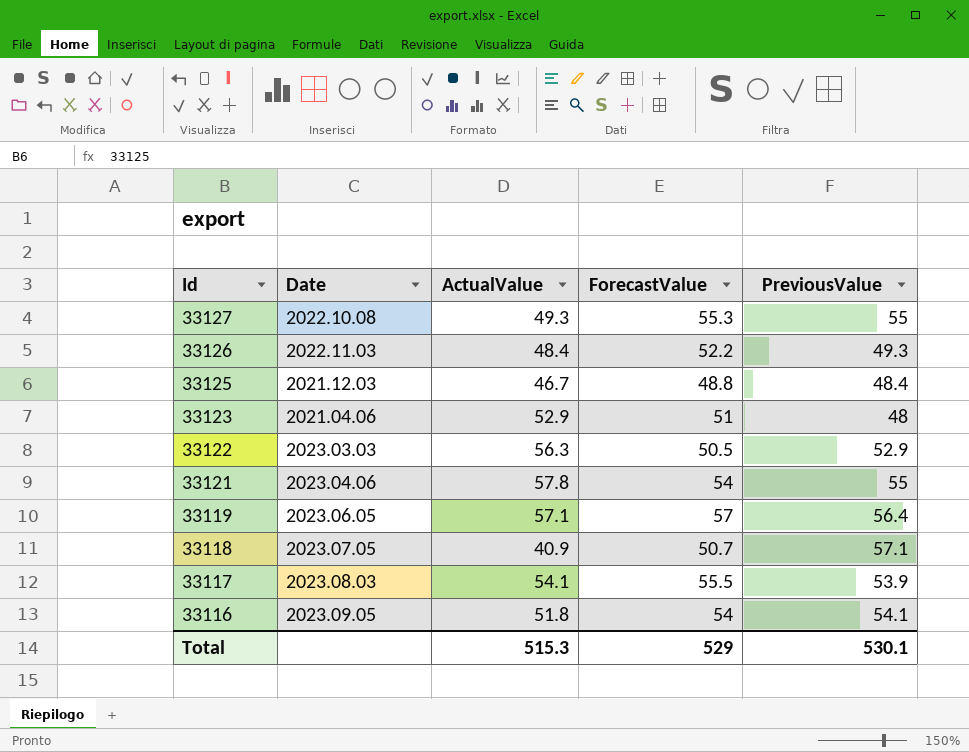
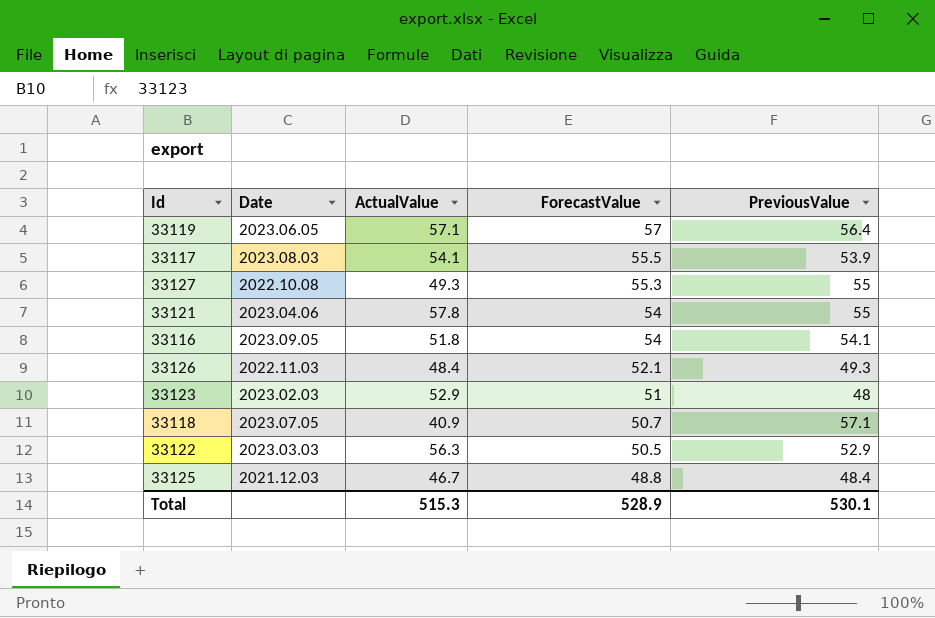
row order: Id descending -> ForecastValue descending
33126 | ForecastValue: 52.2 -> 52.1
33123 | Date: 2021.04.06 -> 2023.02.03
Total | ForecastValue: 529 -> 528.9

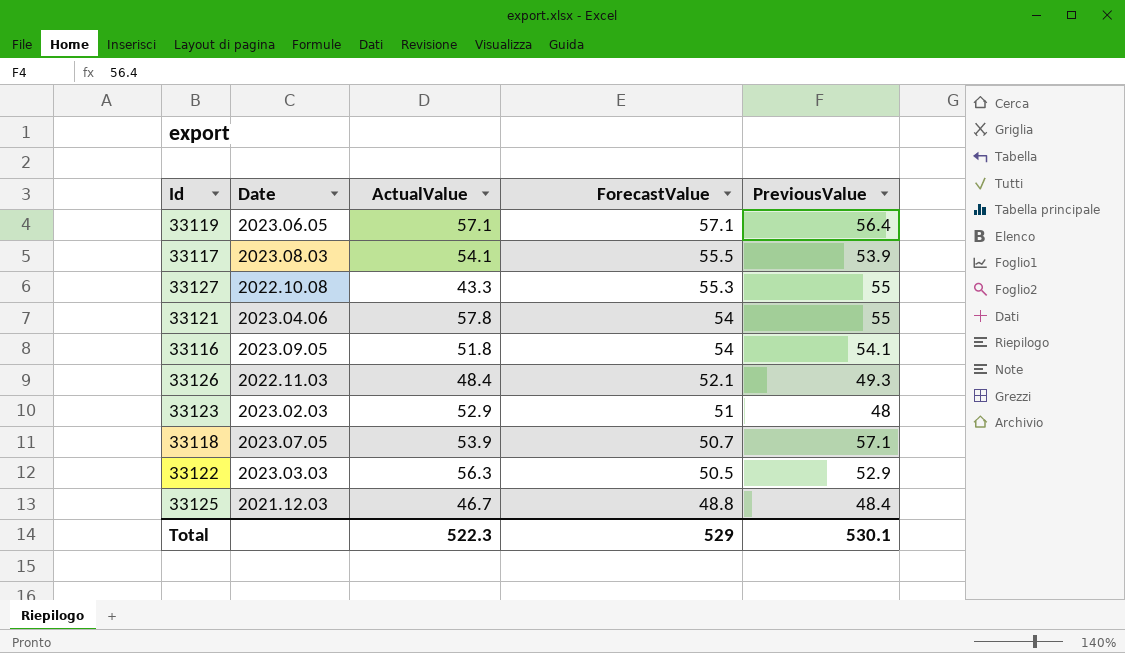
33119 | ForecastValue: 57 -> 57.1
33127 | ActualValue: 49.3 -> 43.3
33118 | ActualValue: 40.9 -> 53.9
Total | ActualValue: 515.3 -> 522.3
Total | ForecastValue: 528.9 -> 529

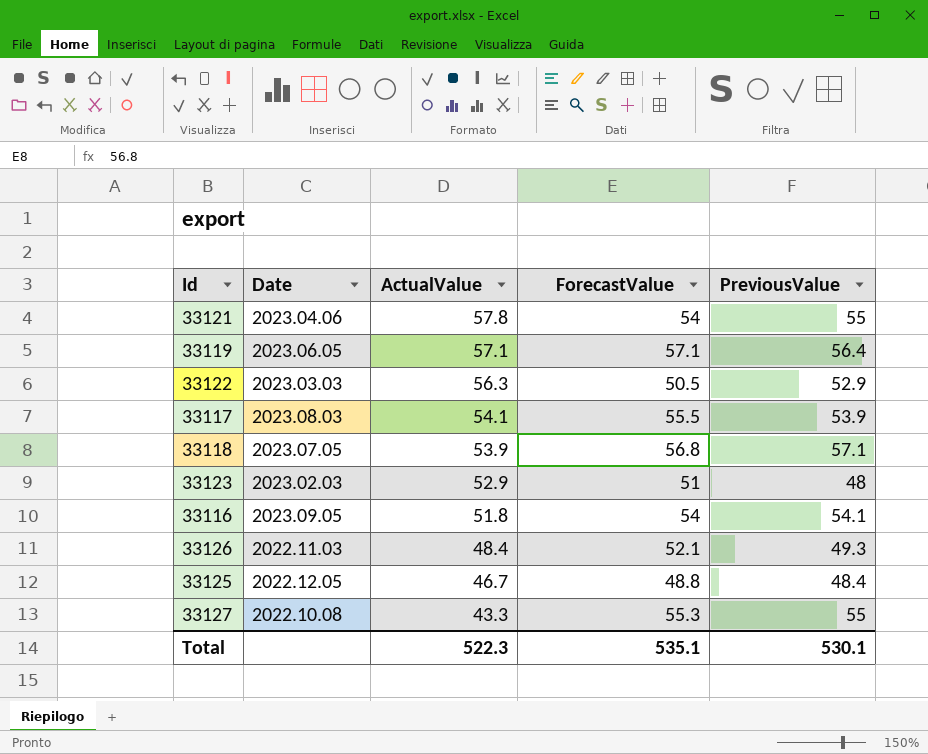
row order: ForecastValue descending -> ActualValue descending
33118 | ForecastValue: 50.7 -> 56.8
33125 | Date: 2021.12.03 -> 2022.12.05
Total | ForecastValue: 529 -> 535.1

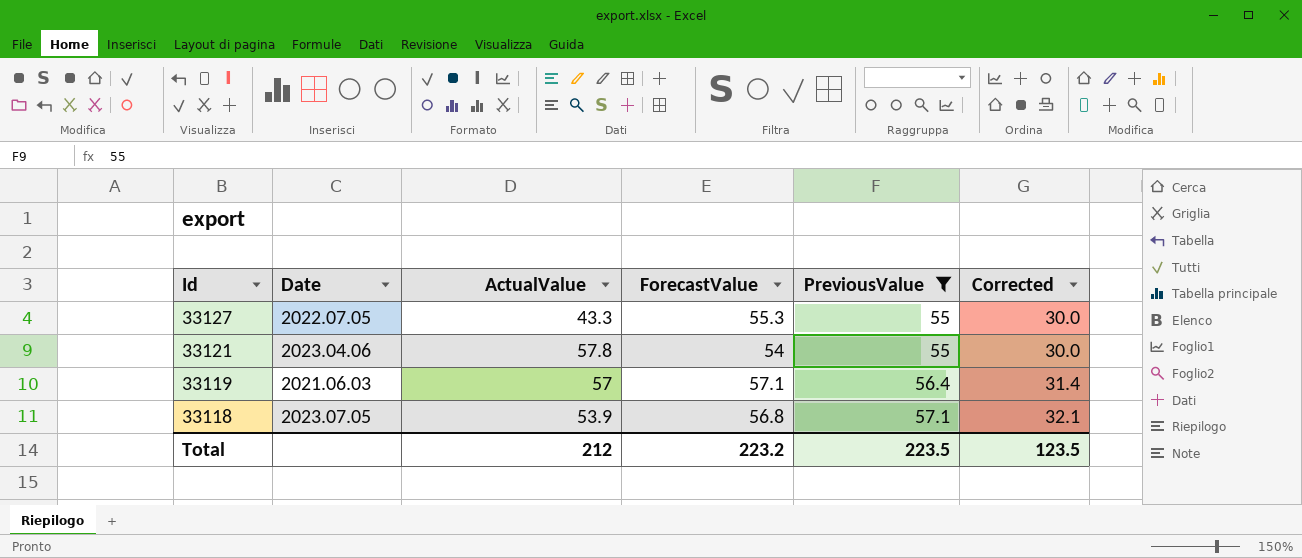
filter: none -> PreviousValue >= 55
row order: ActualValue descending -> Id descending
column Corrected | formula: none -> [PreviousValue] - 25
33127 | Date: 2022.10.08 -> 2022.07.05
33119 | Date: 2023.06.05 -> 2021.06.03
33119 | ActualValue: 57.1 -> 57
Total | ActualValue: 522.3 -> 212
Total | ForecastValue: 535.1 -> 223.2
Total | PreviousValue: 530.1 -> 223.5

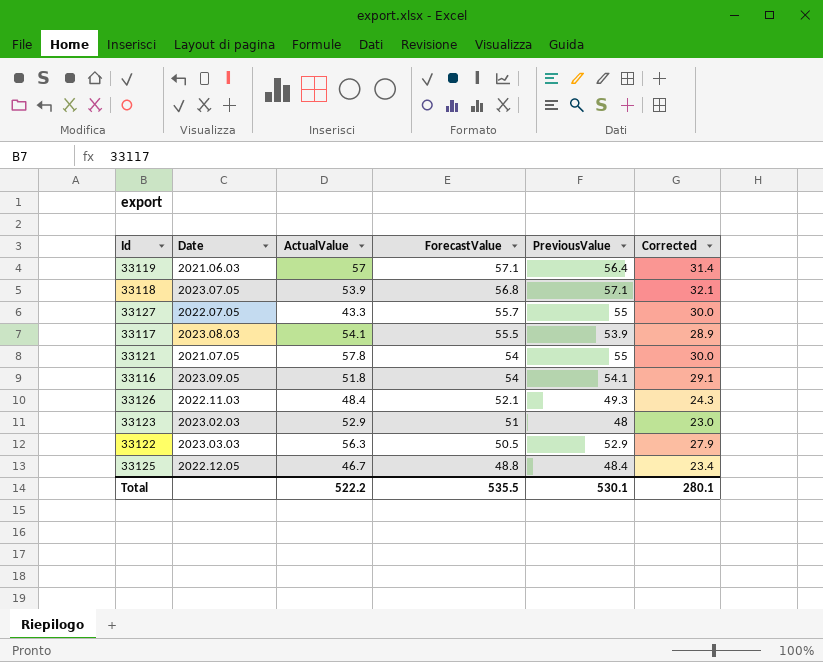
filter: PreviousValue >= 55 -> none
row order: Id descending -> ForecastValue descending
33127 | ForecastValue: 55.3 -> 55.7
33121 | Date: 2023.04.06 -> 2021.07.05
Total | ActualValue: 212 -> 522.2
Total | ForecastValue: 223.2 -> 535.5
Total | PreviousValue: 223.5 -> 530.1
Total | Corrected: 123.5 -> 280.1

